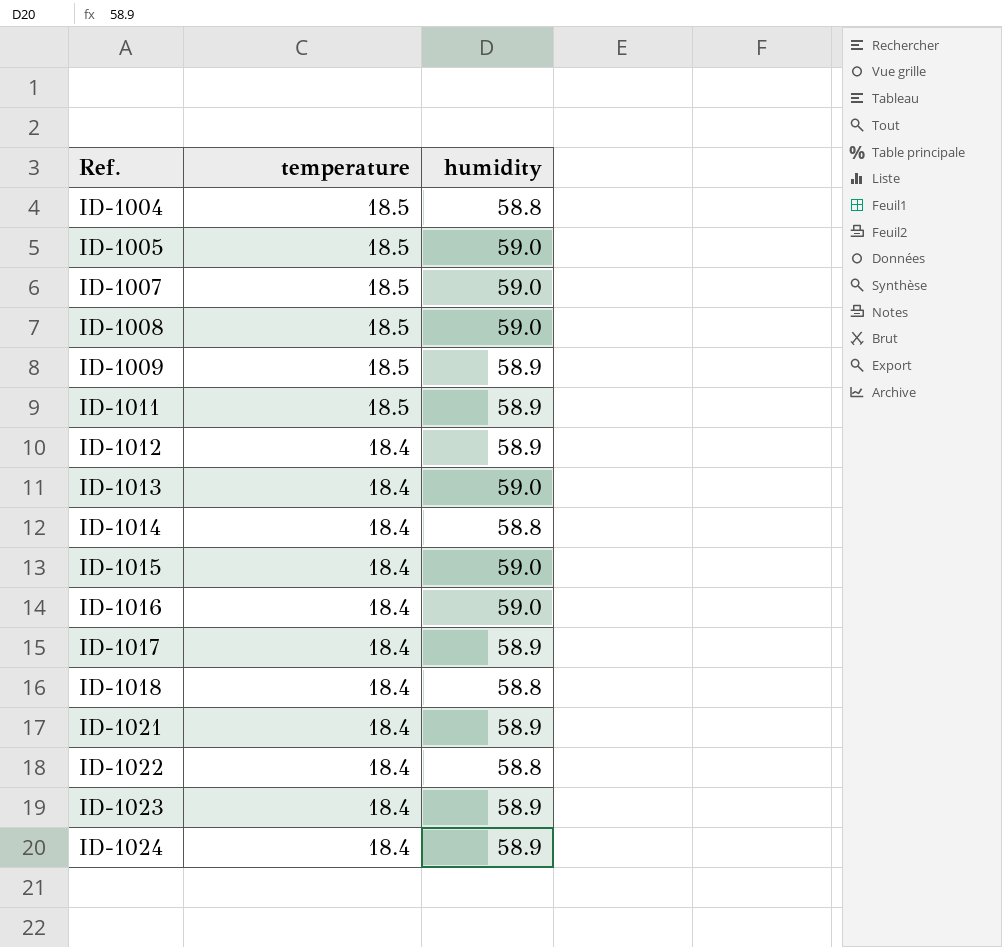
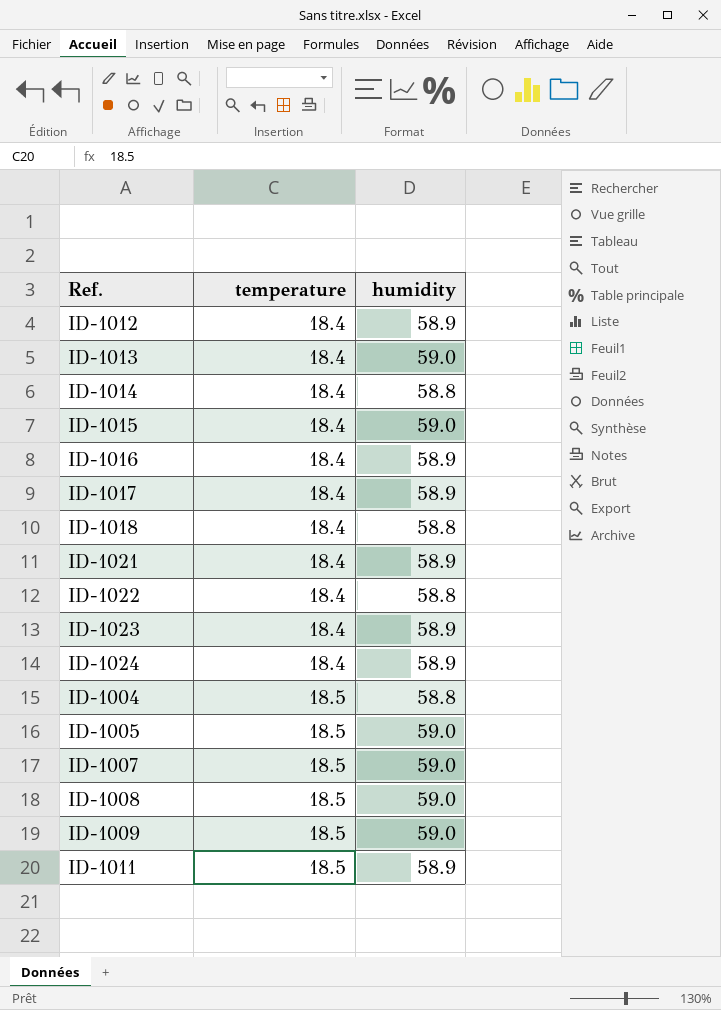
row order: Ref. ascending -> temperature ascending
ID-1016 | humidity: 59.0 -> 58.9
ID-1009 | humidity: 58.9 -> 59.0

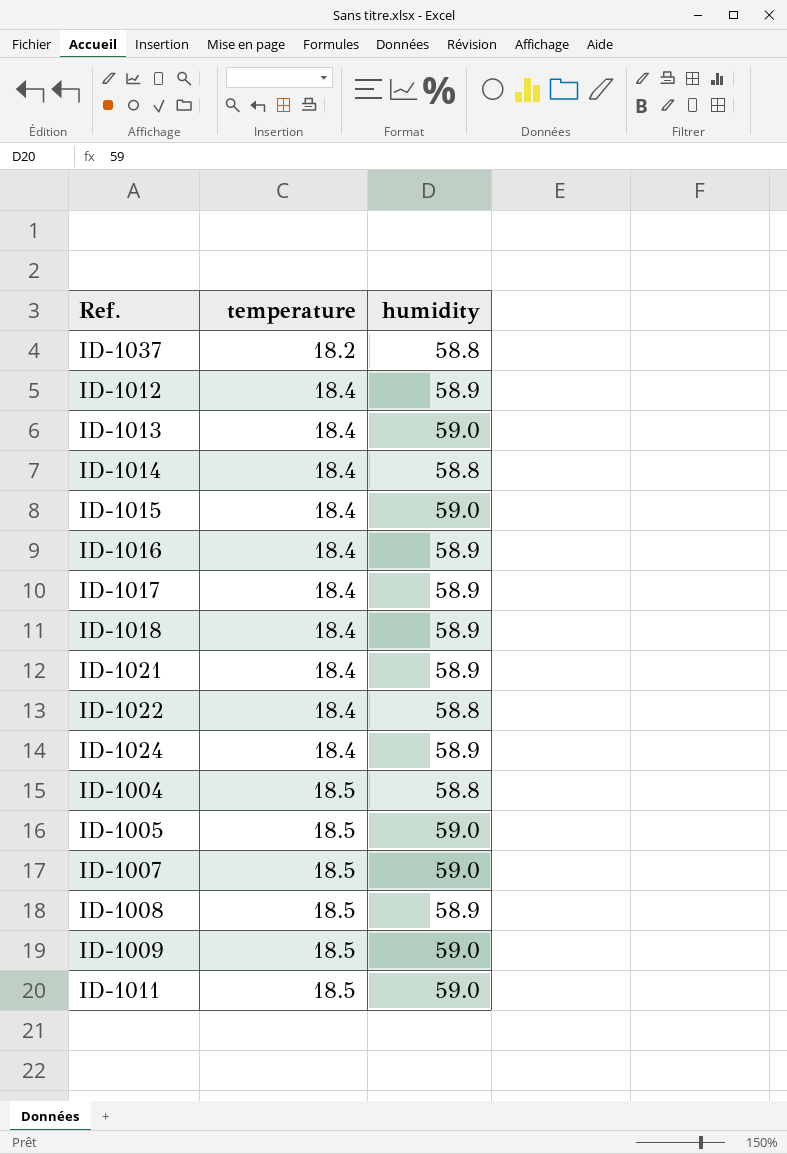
row ID-1023: 18.4 | 58.9 -> none
row ID-1037: none -> 18.2 | 58.8
ID-1018 | humidity: 58.8 -> 58.9
ID-1008 | humidity: 59.0 -> 58.9
ID-1011 | humidity: 58.9 -> 59.0

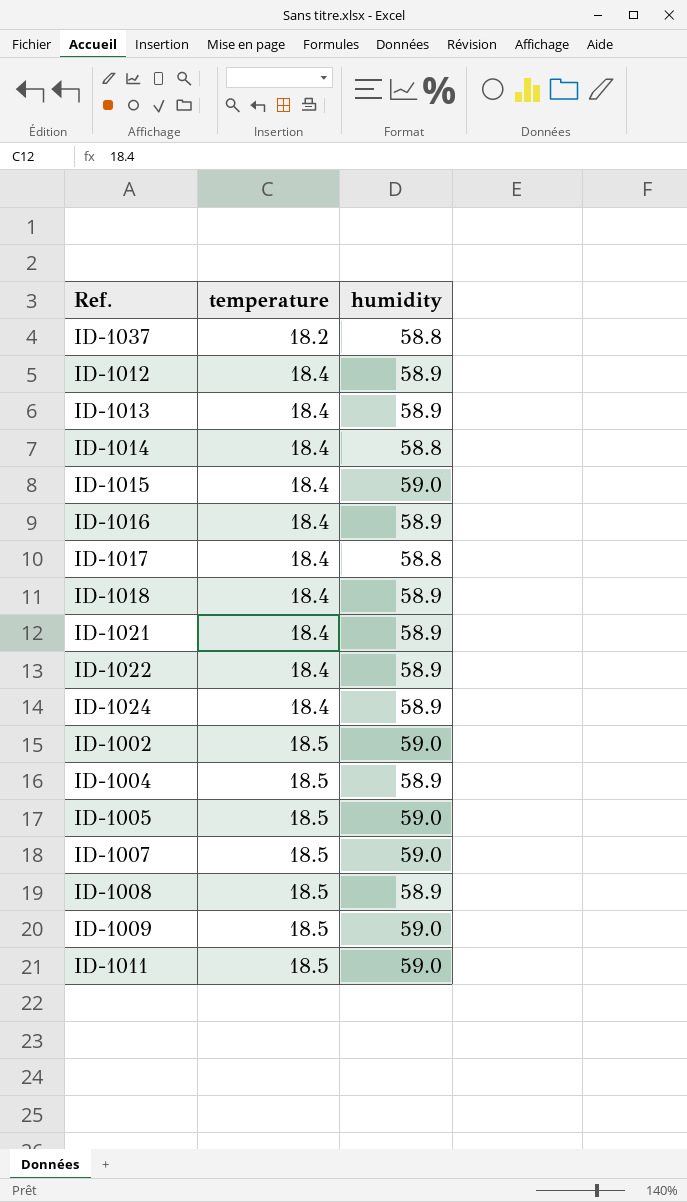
ID-1013 | humidity: 59.0 -> 58.9
ID-1017 | humidity: 58.9 -> 58.8
ID-1022 | humidity: 58.8 -> 58.9
row ID-1002: none -> 18.5 | 59.0
ID-1004 | humidity: 58.8 -> 58.9

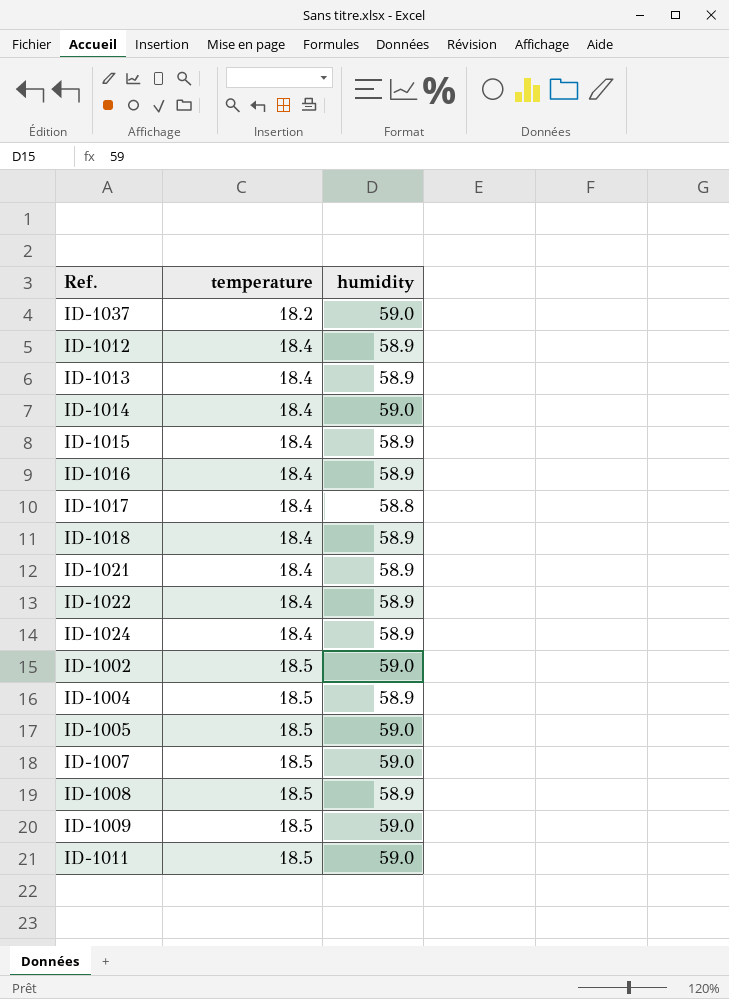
ID-1037 | humidity: 58.8 -> 59.0
ID-1014 | humidity: 58.8 -> 59.0
ID-1015 | humidity: 59.0 -> 58.9

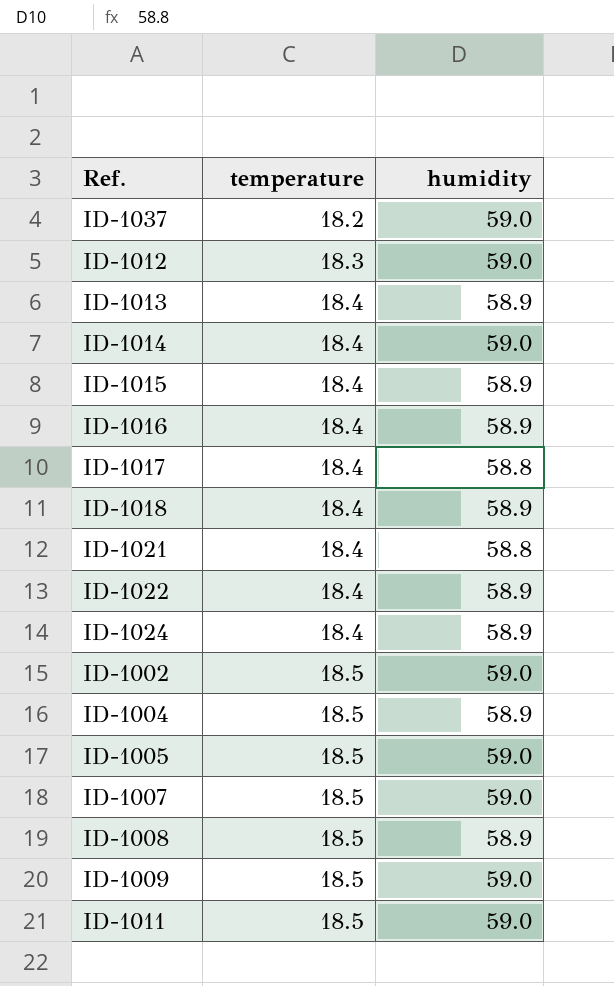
ID-1012 | temperature: 18.4 -> 18.3
ID-1012 | humidity: 58.9 -> 59.0
ID-1021 | humidity: 58.9 -> 58.8

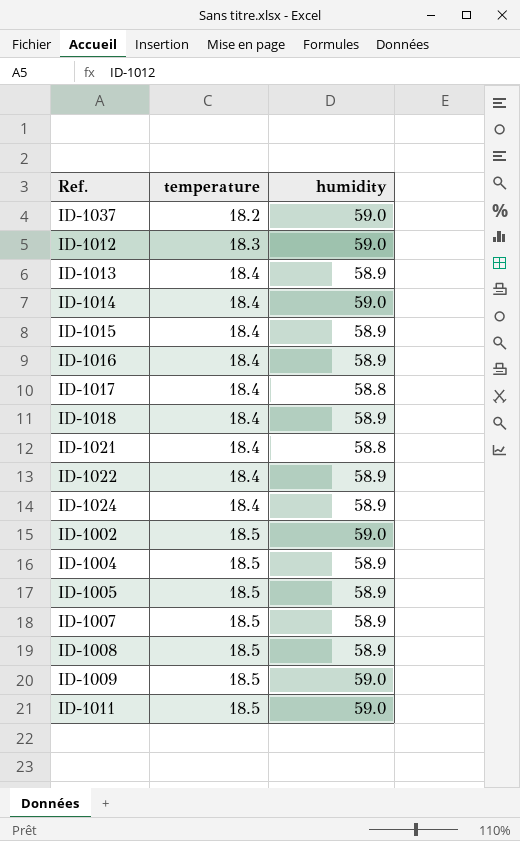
ID-1005 | humidity: 59.0 -> 58.9
ID-1007 | humidity: 59.0 -> 58.9

